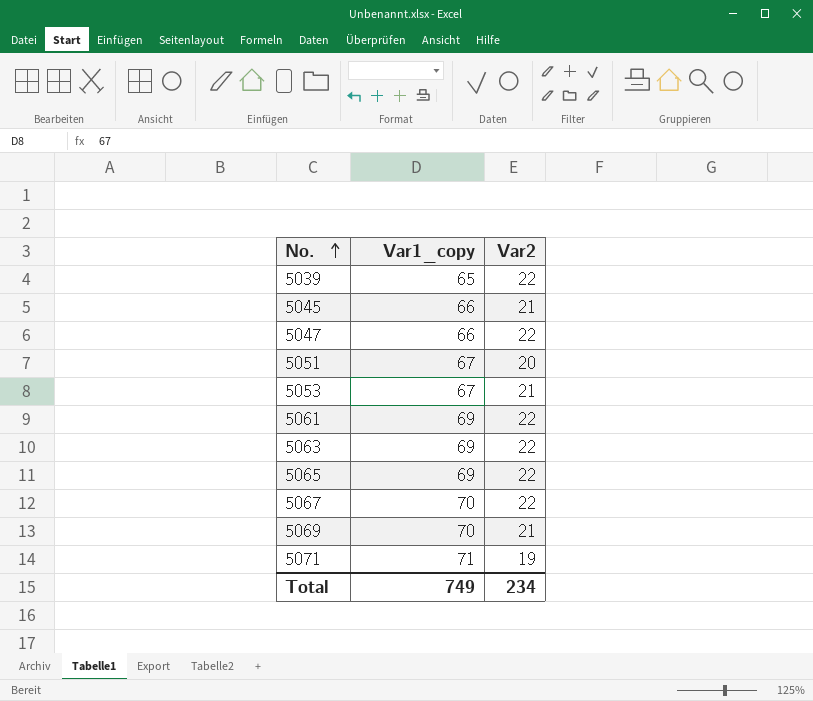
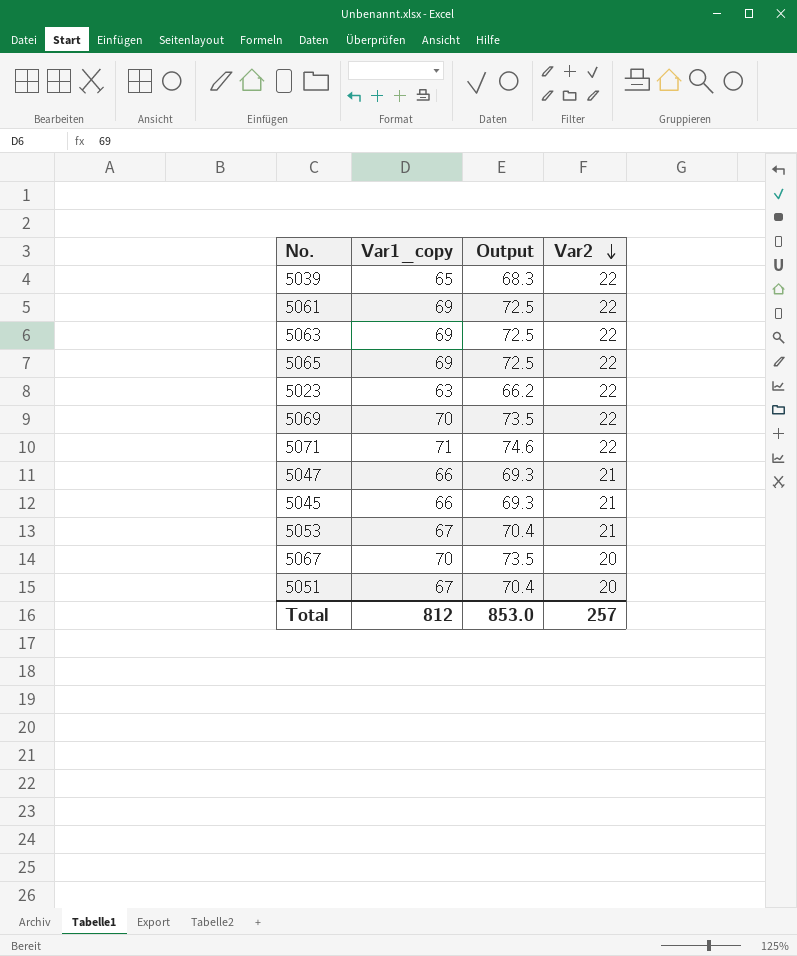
row order: No. ascending -> Var2 descending
column Output | formula: none -> [Var1_copy] * 1.05
row 5023: none -> 63 | 66.2 | 22
5069 | Var2: 21 -> 22
5071 | Var2: 19 -> 22
5047 | Var2: 22 -> 21
5067 | Var2: 22 -> 20
Total | Var1_copy: 749 -> 812
Total | Var2: 234 -> 257

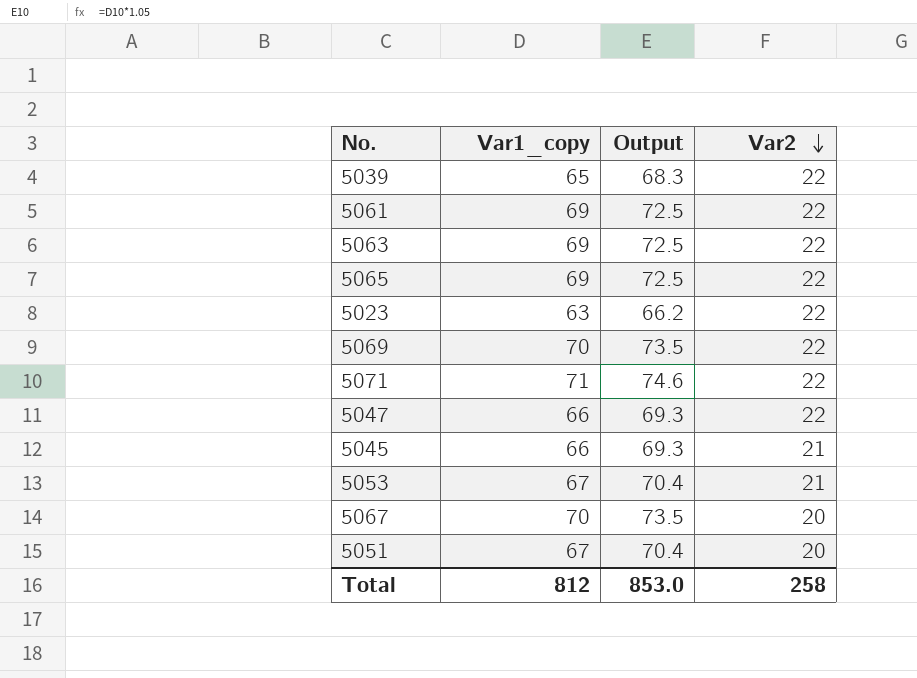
5047 | Var2: 21 -> 22
Total | Var2: 257 -> 258

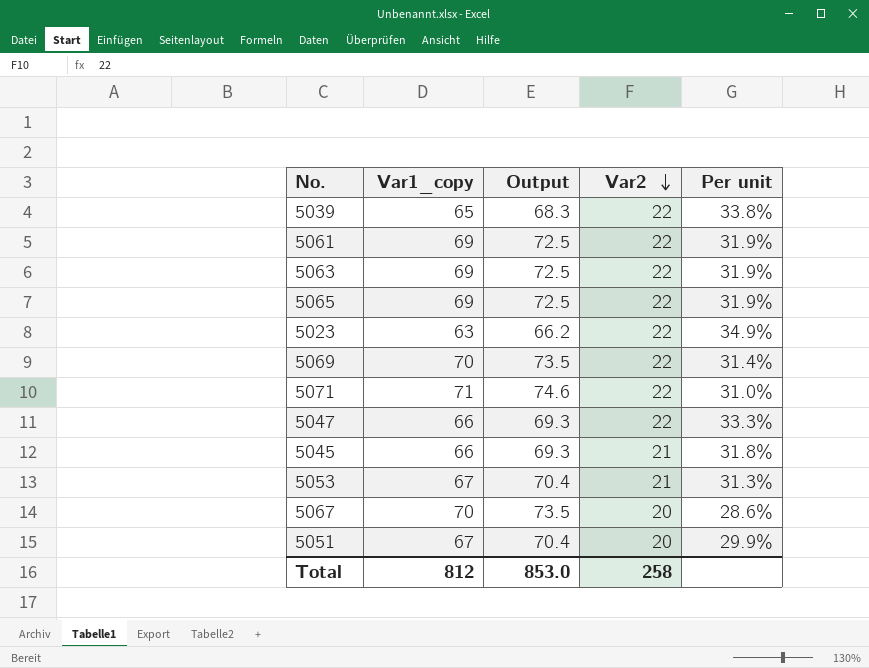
column Per unit | formula: none -> [Var2] / [Var1_copy]

